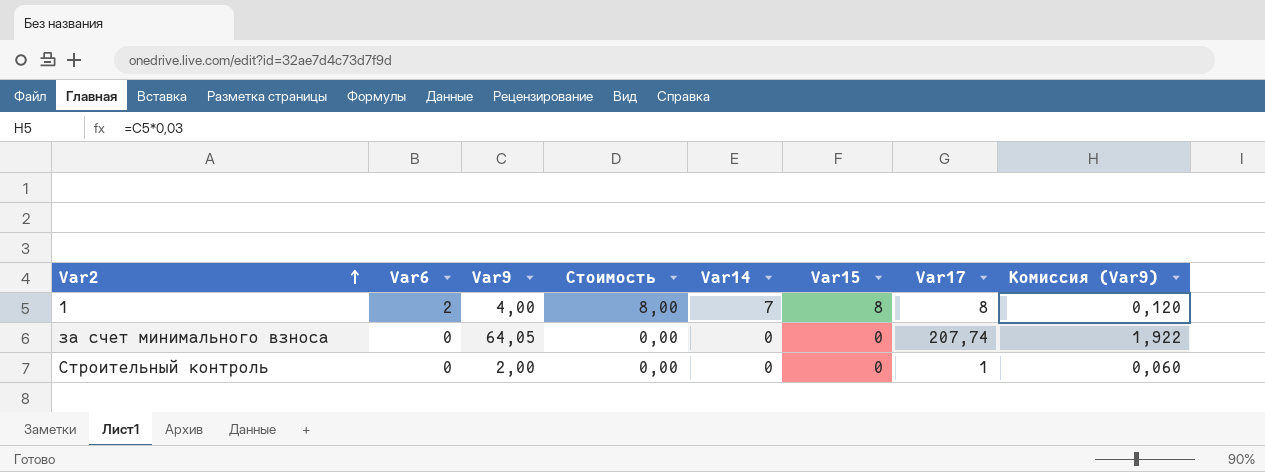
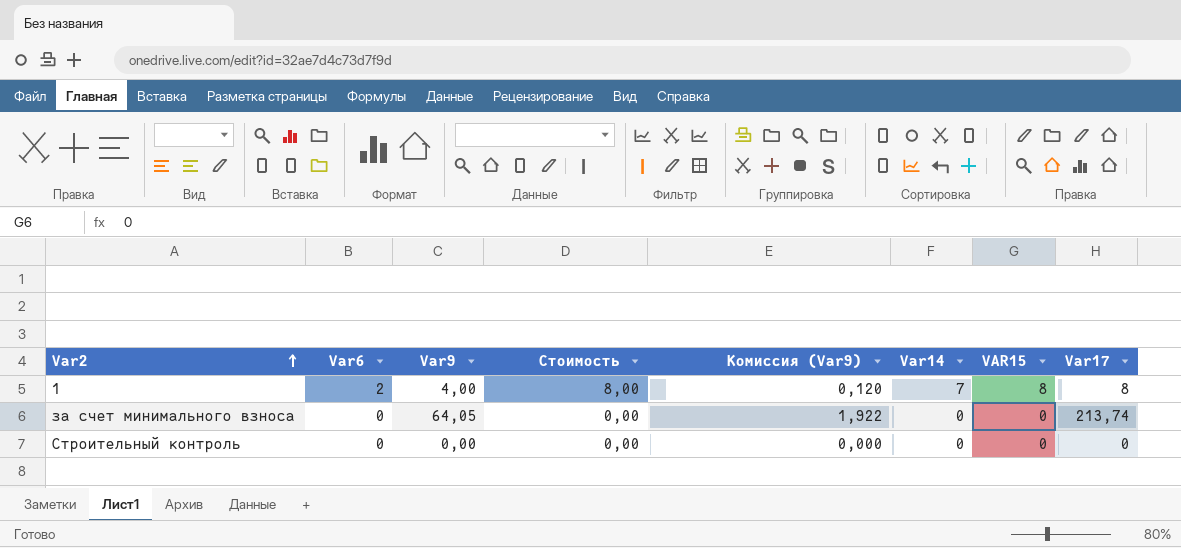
column Комиссия (Var9) | position: 8 -> 5
column name: Var15 -> VAR15
за счет минимального взноса | Var17: 207,74 -> 213,74
Строительный контроль | Var9: 2,00 -> 0,00
Строительный контроль | Комиссия (Var9): 0,060 -> 0,000
Строительный контроль | Var17: 1 -> 0

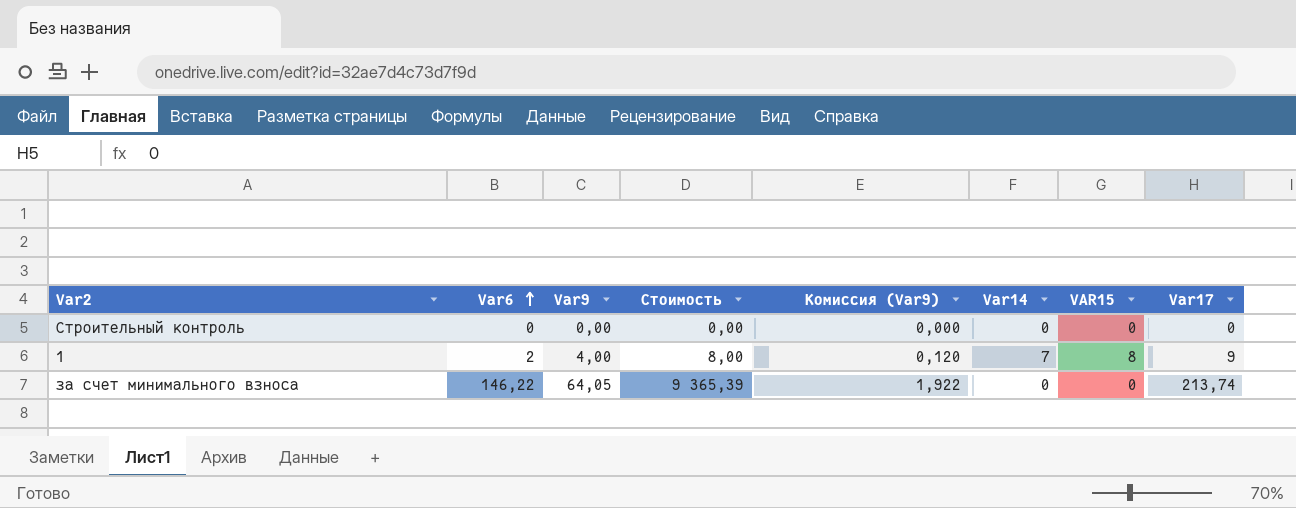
row order: Var2 ascending -> Var6 ascending
1 | Var17: 8 -> 9
за счет минимального взноса | Var6: 0 -> 146,22
за счет минимального взноса | Стоимость: 0,00 -> 9 365,39

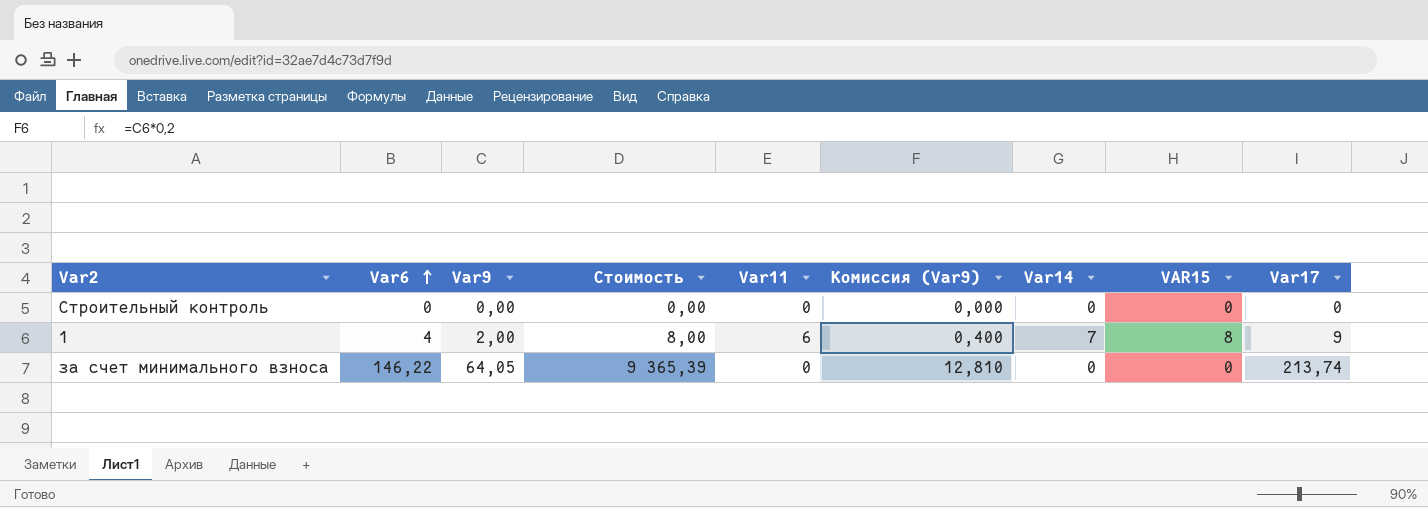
column Var11 | position: none -> 5
column Комиссия (Var9) | formula: [Var9] * 0,03 -> [Var9] * 0,2
1 | Var6: 2 -> 4
1 | Var9: 4,00 -> 2,00

